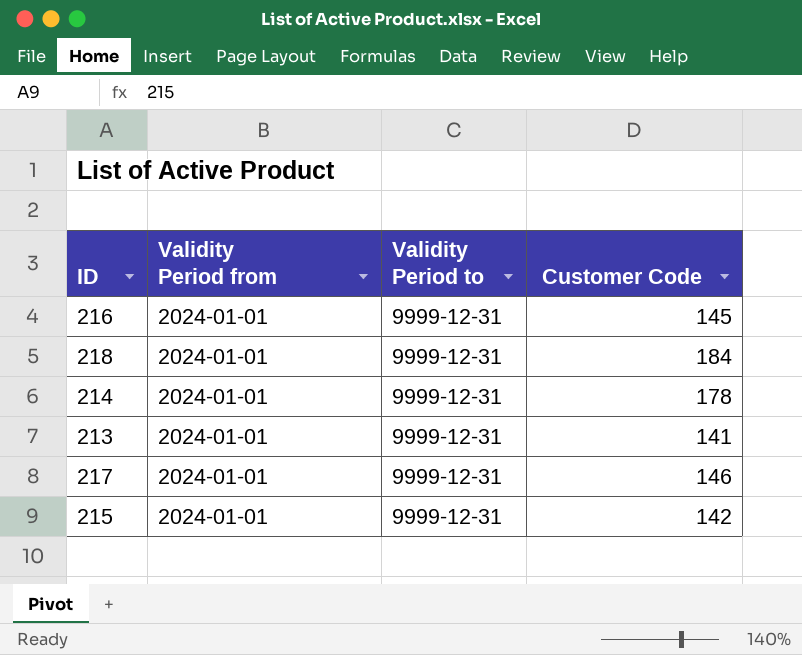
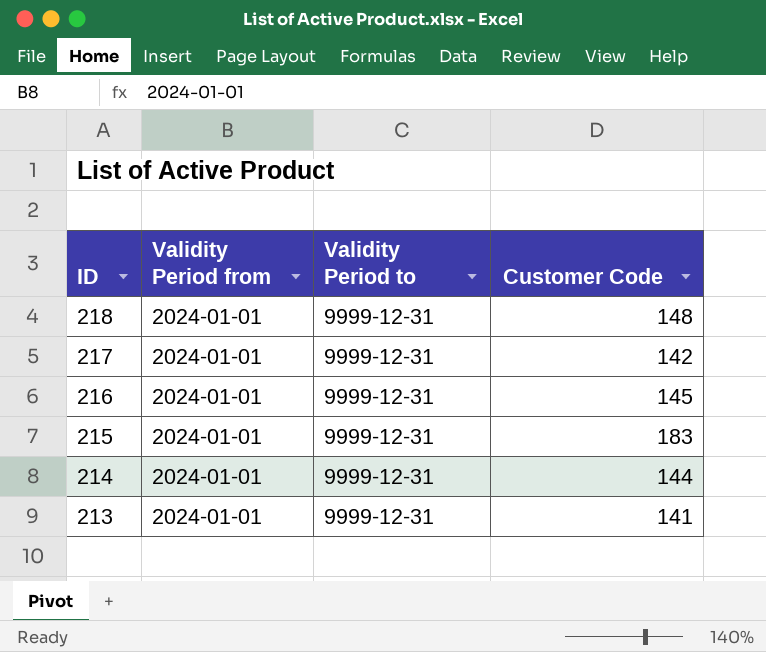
row order: none -> ID descending
218 | Customer Code: 184 -> 148
217 | Customer Code: 146 -> 142
215 | Customer Code: 142 -> 183
214 | Customer Code: 178 -> 144

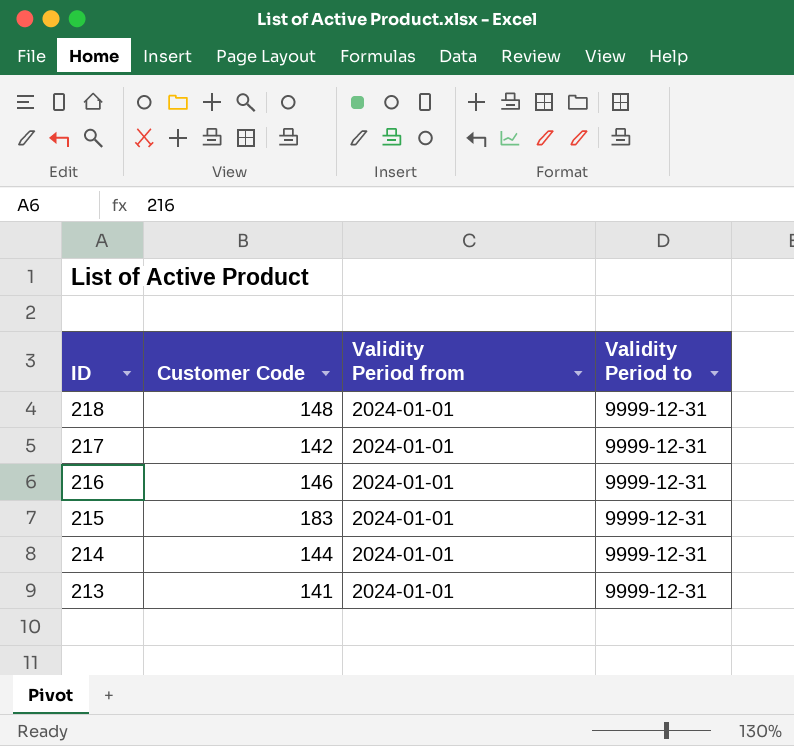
column Customer Code | position: 4 -> 2
216 | Customer Code: 145 -> 146

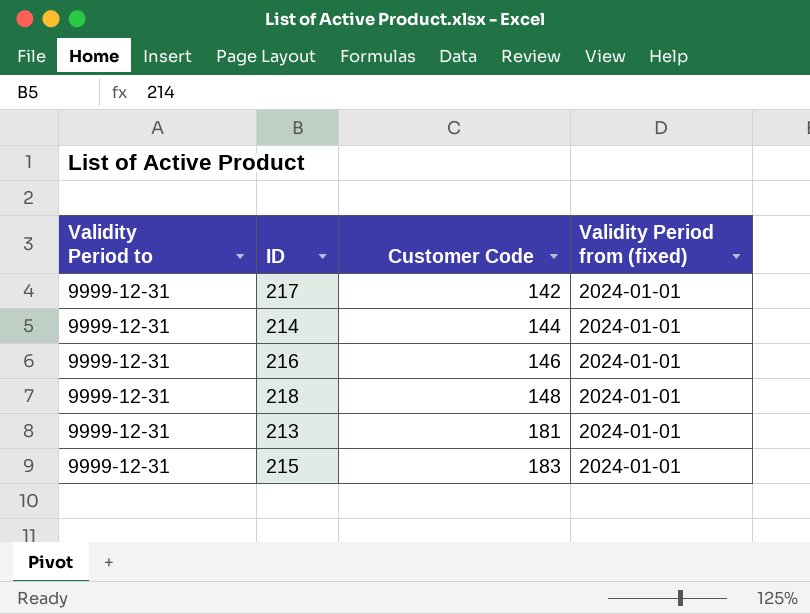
row order: ID descending -> Customer Code ascending
column Validity Period to | position: 4 -> 1
column name: Validity Period from -> Validity Period from (fixed)
213 | Customer Code: 141 -> 181

